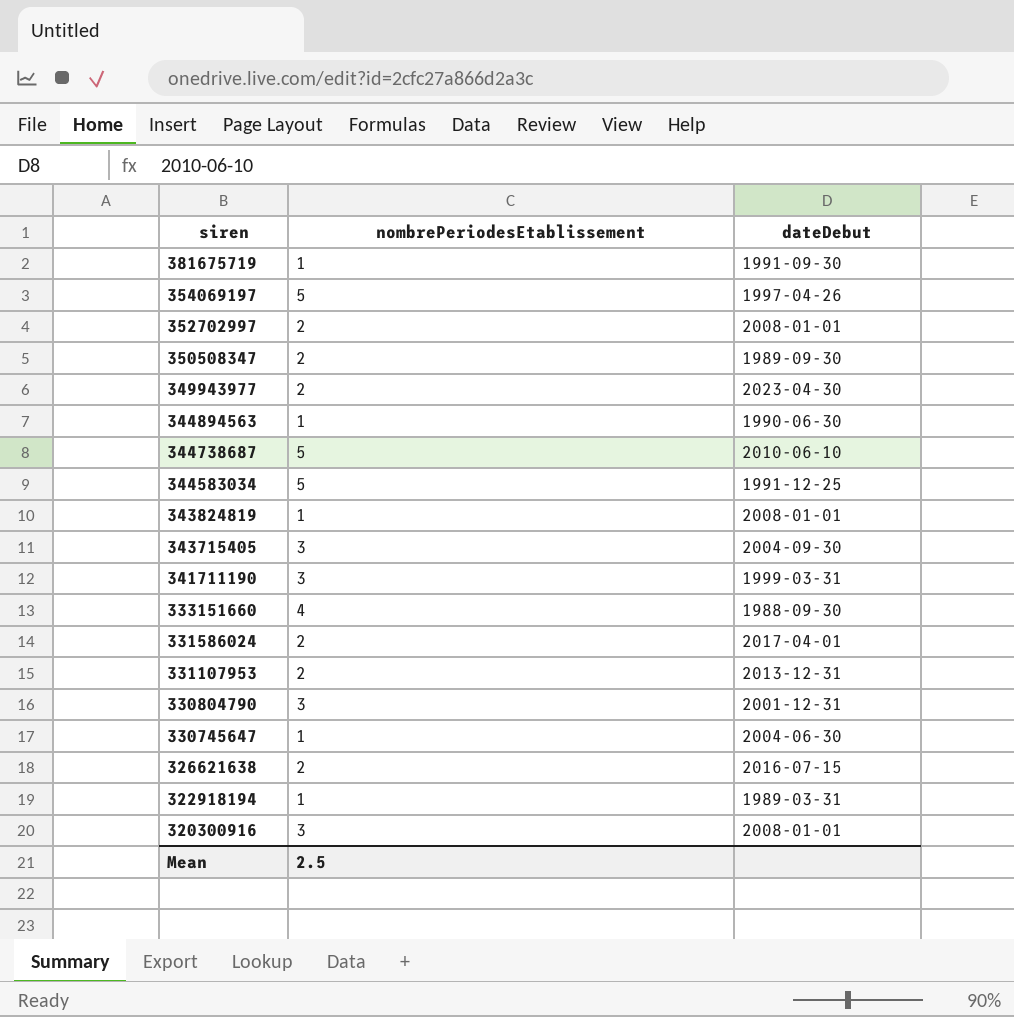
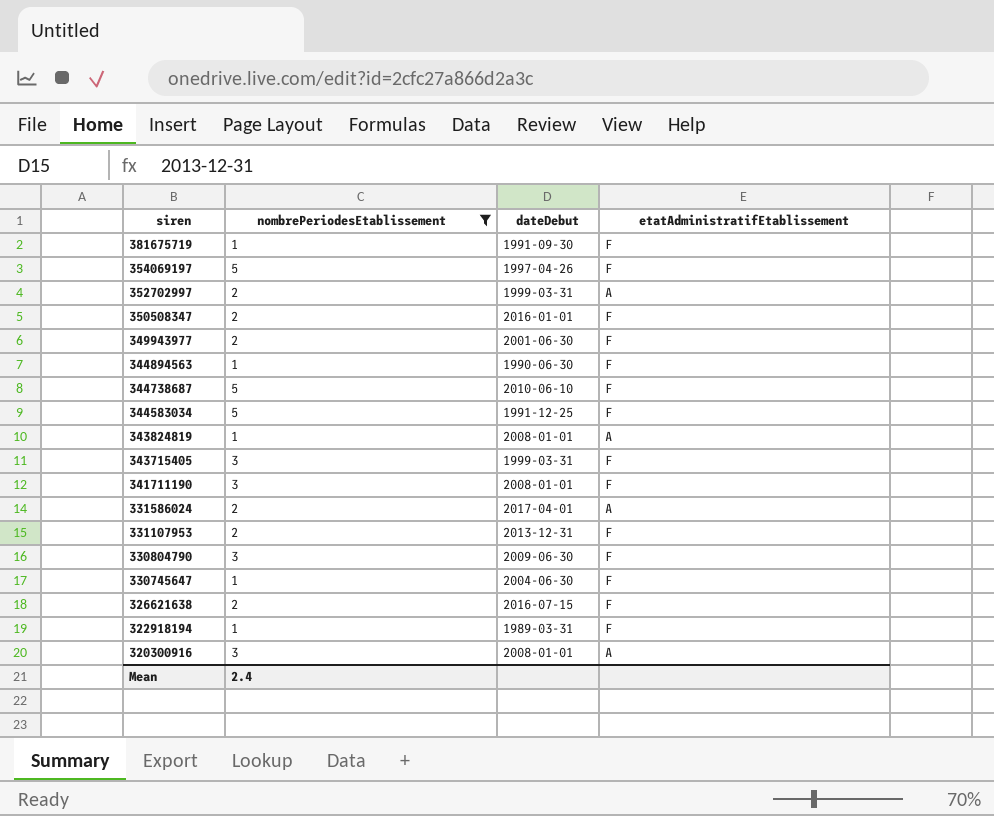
filter: none -> nombrePeriodesEtablissement != 4
column etatAdministratifEtablissement | position: none -> 4
352702997 | dateDebut: 2008-01-01 -> 1999-03-31
350508347 | dateDebut: 1989-09-30 -> 2016-01-01
349943977 | dateDebut: 2023-04-30 -> 2001-06-30
343715405 | dateDebut: 2004-09-30 -> 1999-03-31
341711190 | dateDebut: 1999-03-31 -> 2008-01-01
330804790 | dateDebut: 2001-12-31 -> 2009-06-30
Mean | nombrePeriodesEtablissement: 2.5 -> 2.4

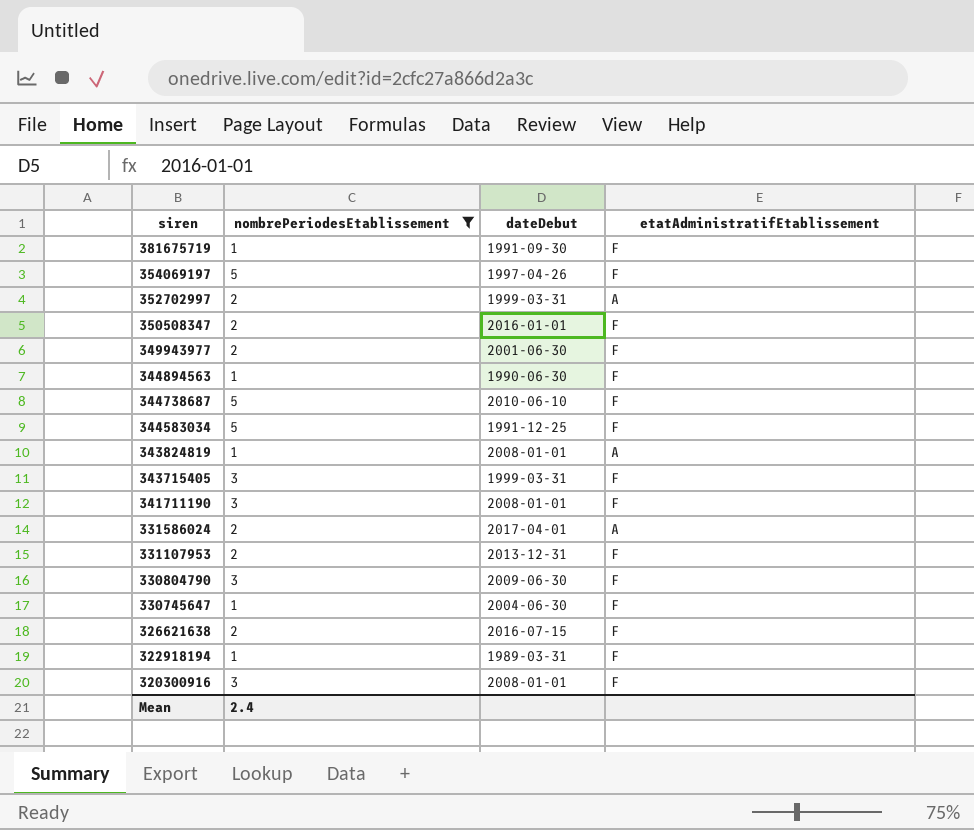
320300916 | etatAdministratifEtablissement: A -> F

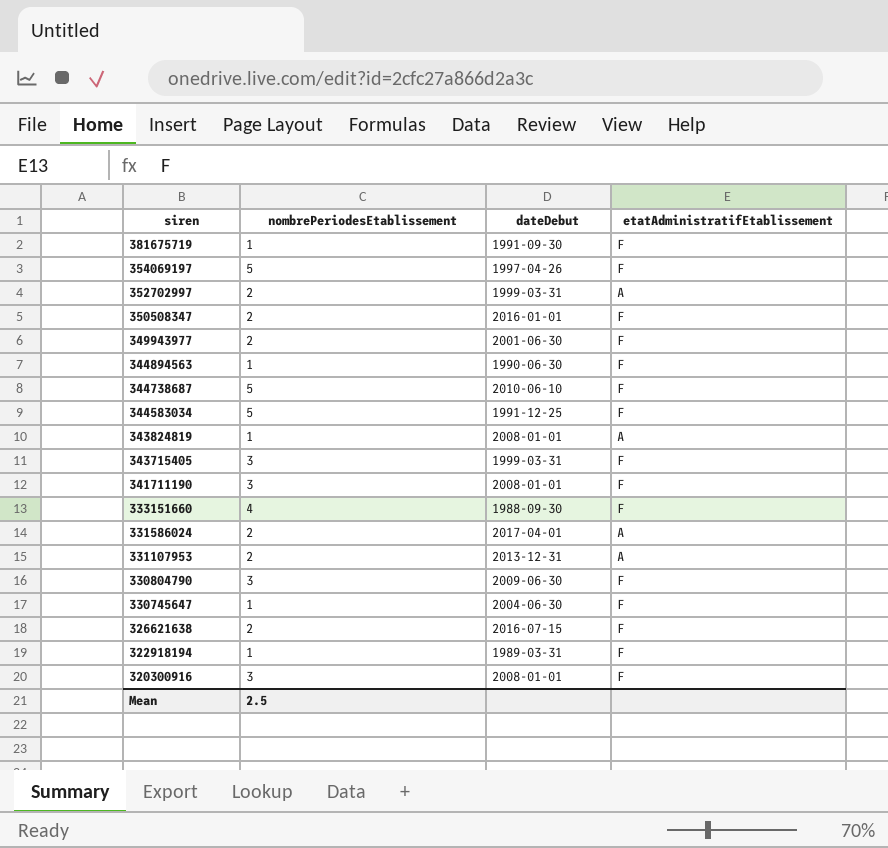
filter: nombrePeriodesEtablissement != 4 -> none
331107953 | etatAdministratifEtablissement: F -> A
Mean | nombrePeriodesEtablissement: 2.4 -> 2.5

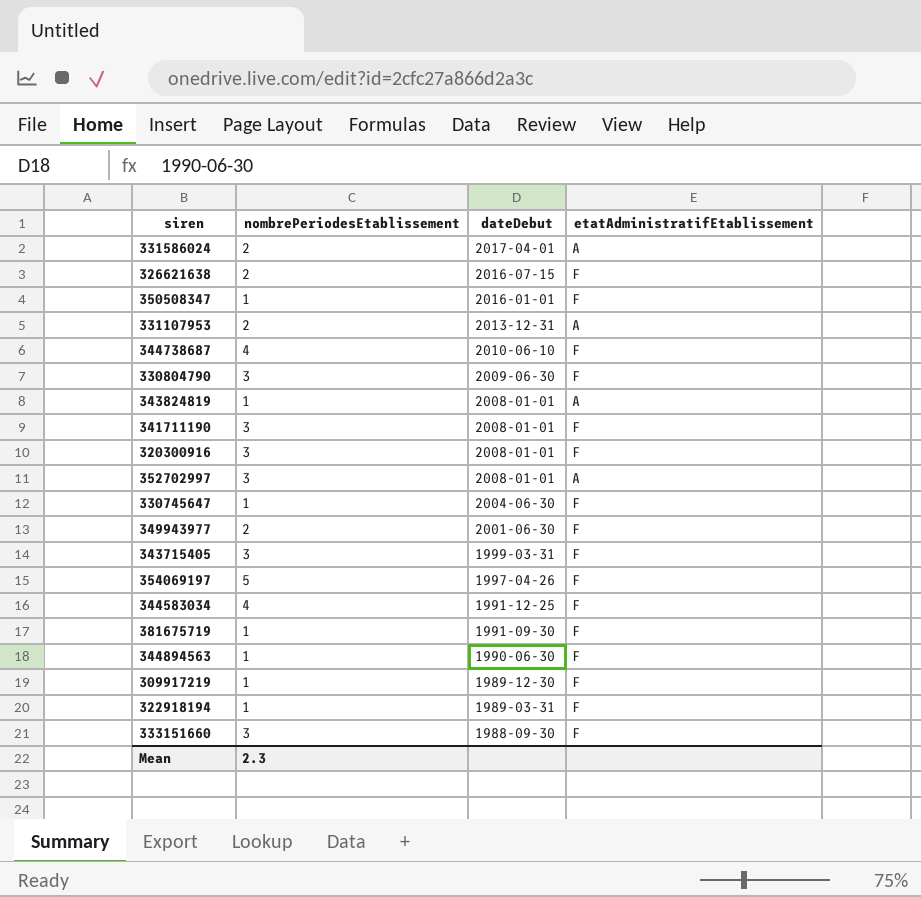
row order: siren descending -> dateDebut descending
350508347 | nombrePeriodesEtablissement: 2 -> 1
344738687 | nombrePeriodesEtablissement: 5 -> 4
352702997 | nombrePeriodesEtablissement: 2 -> 3
352702997 | dateDebut: 1999-03-31 -> 2008-01-01
344583034 | nombrePeriodesEtablissement: 5 -> 4
row 309917219: none -> 1 | 1989-12-30 | F
333151660 | nombrePeriodesEtablissement: 4 -> 3
Mean | nombrePeriodesEtablissement: 2.5 -> 2.3

